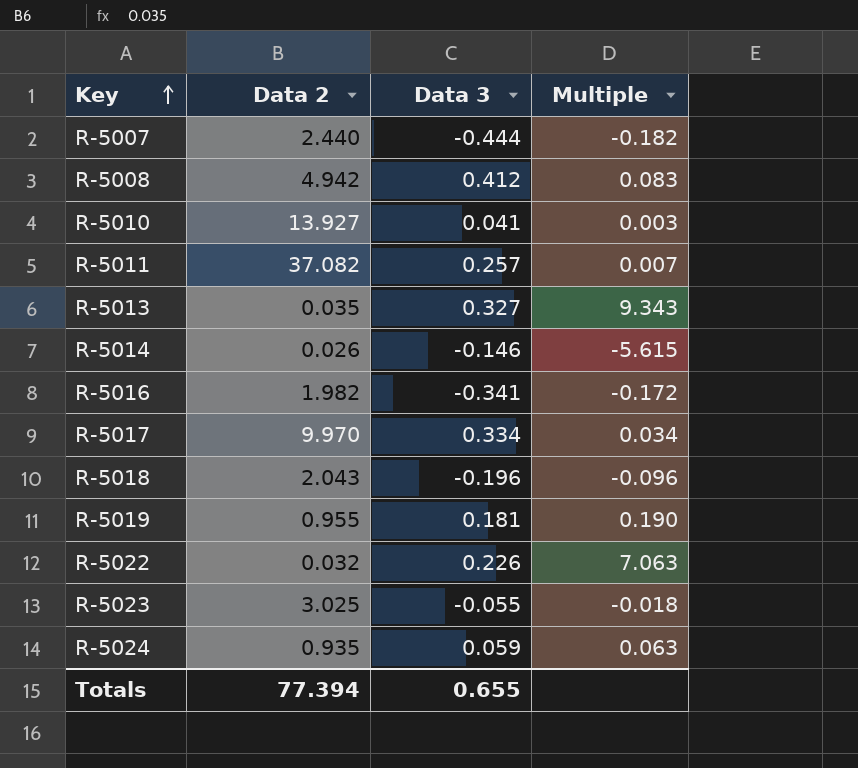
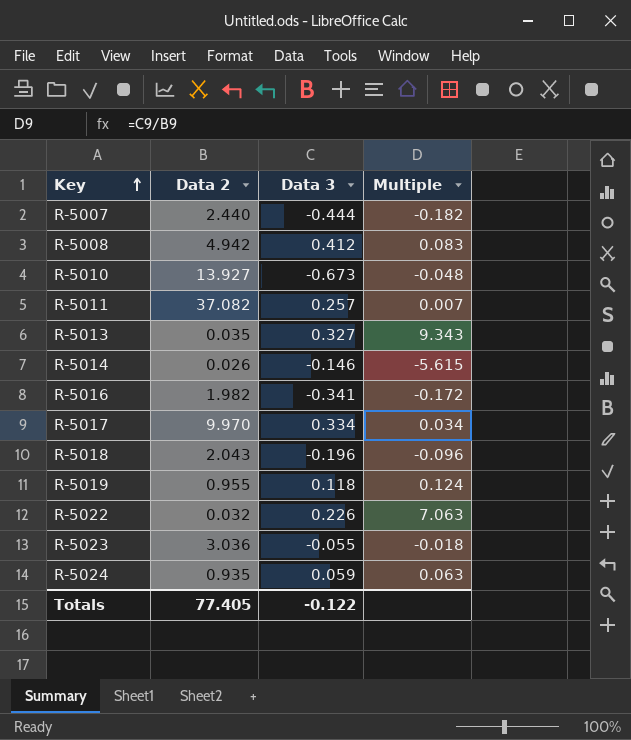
R-5010 | Data 3: 0.041 -> -0.673
R-5010 | Multiple: 0.003 -> -0.048
R-5019 | Data 3: 0.181 -> 0.118
R-5019 | Multiple: 0.190 -> 0.124
R-5023 | Data 2: 3.025 -> 3.036
Totals | Data 2: 77.394 -> 77.405
Totals | Data 3: 0.655 -> -0.122

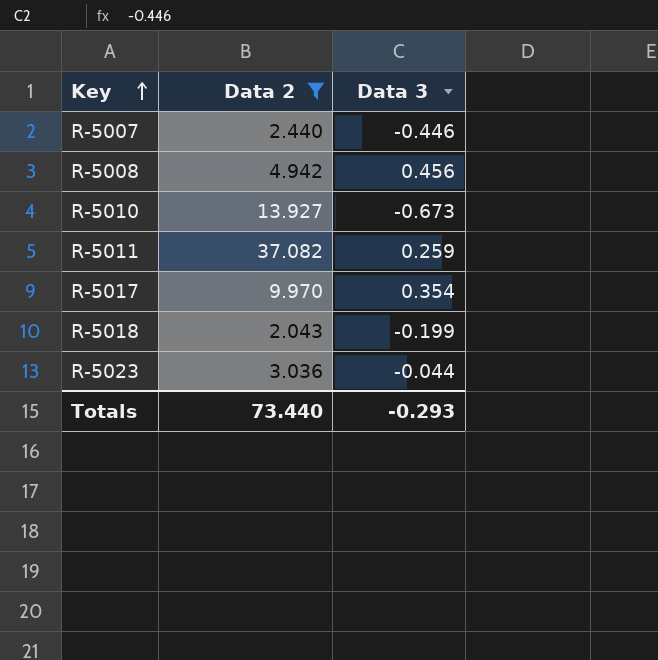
filter: none -> Data 2 >= 2.043
column Multiple | formula: [Data 3] / [Data 2] -> none
R-5007 | Data 3: -0.444 -> -0.446
R-5008 | Data 3: 0.412 -> 0.456
R-5011 | Data 3: 0.257 -> 0.259
R-5017 | Data 3: 0.334 -> 0.354
R-5018 | Data 3: -0.196 -> -0.199
R-5023 | Data 3: -0.055 -> -0.044
Totals | Data 2: 77.405 -> 73.440
Totals | Data 3: -0.122 -> -0.293

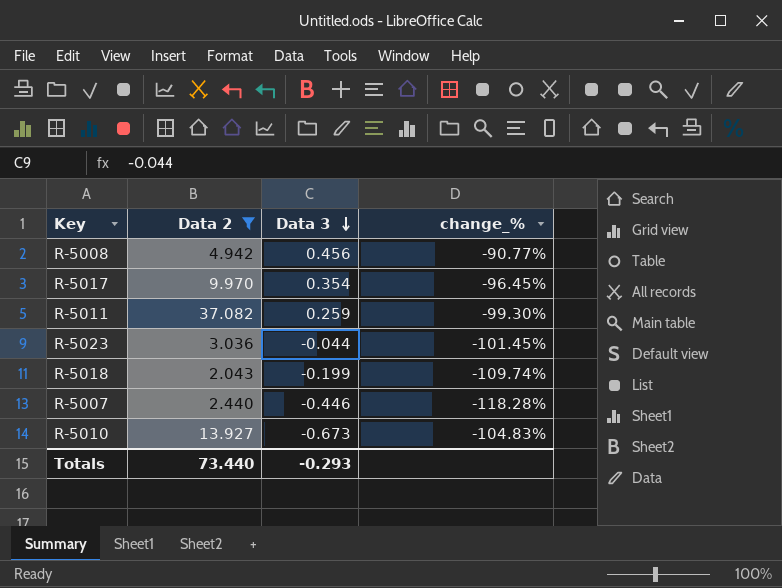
row order: Key ascending -> Data 3 descending
column change_% | formula: none -> ([Data 3] - [Data 2]) / [Data 2]

